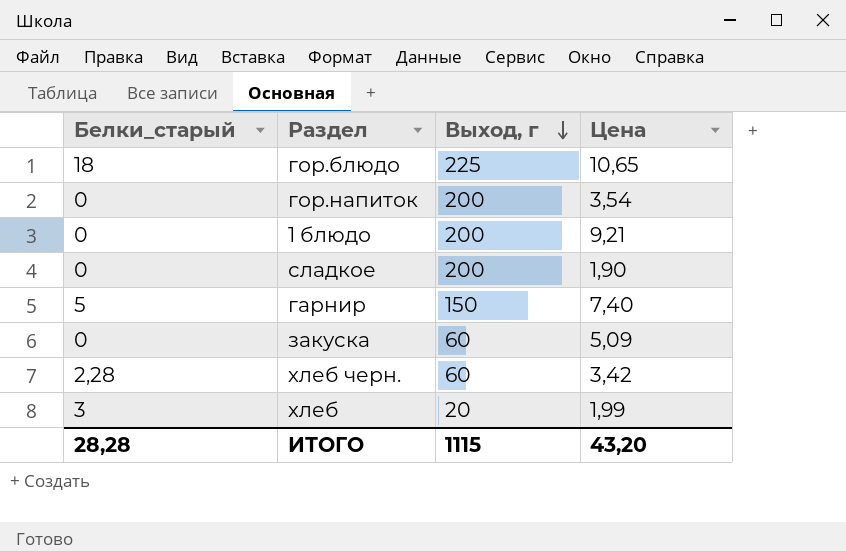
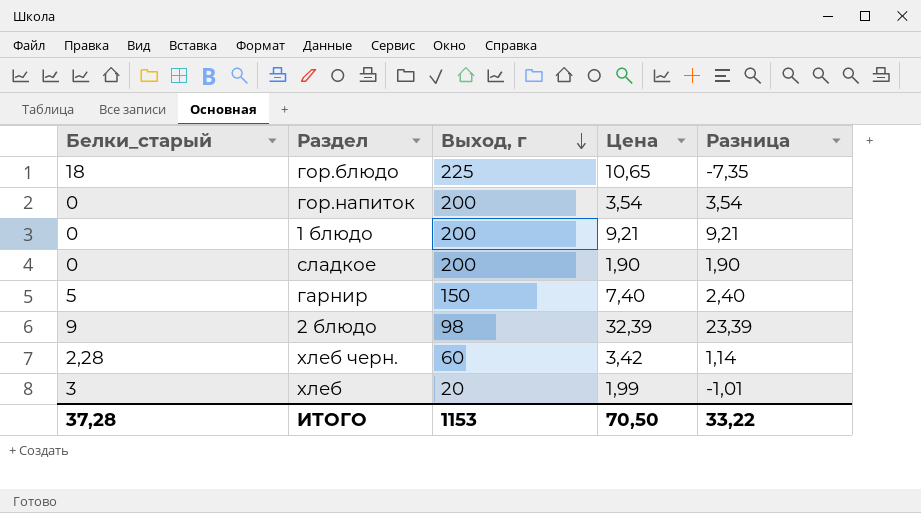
column Разница | formula: none -> [Цена] - [Белки_старый]
row закуска: 0 | 60 | 5,09 -> none
row 2 блюдо: none -> 9 | 98 | 32,39 | 23,39
ИТОГО | Белки_старый: 28,28 -> 37,28
ИТОГО | Выход, г: 1115 -> 1153
ИТОГО | Цена: 43,20 -> 70,50

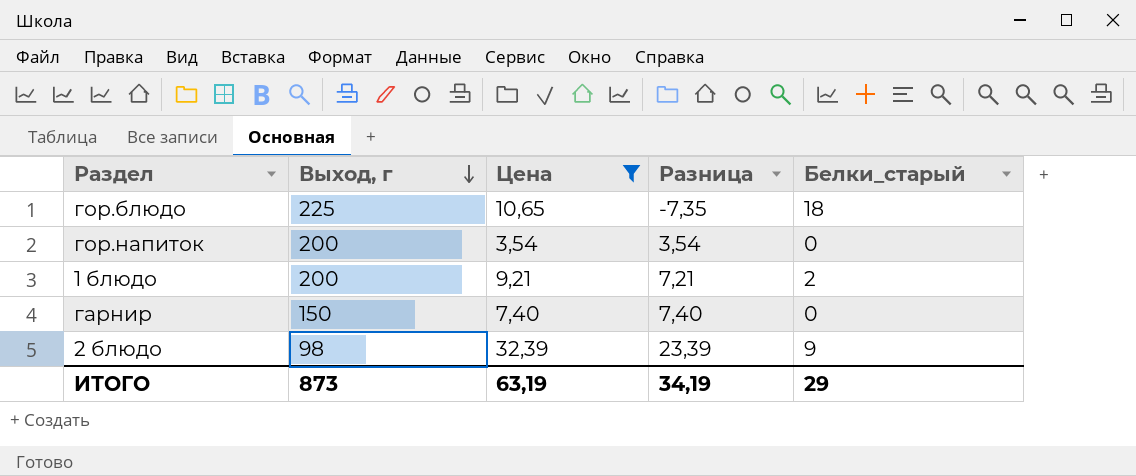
filter: none -> Цена >= 3,54
column Белки_старый | position: 1 -> 5
1 блюдо | Разница: 9,21 -> 7,21
1 блюдо | Белки_старый: 0 -> 2
гарнир | Разница: 2,40 -> 7,40
гарнир | Белки_старый: 5 -> 0
ИТОГО | Выход, г: 1153 -> 873
ИТОГО | Цена: 70,50 -> 63,19
ИТОГО | Разница: 33,22 -> 34,19
ИТОГО | Белки_старый: 37,28 -> 29

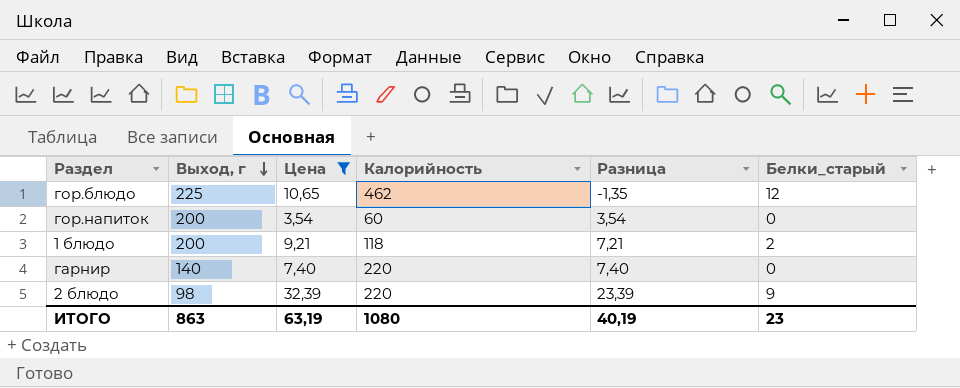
column Калорийность | position: none -> 4
гор.блюдо | Разница: -7,35 -> -1,35
гор.блюдо | Белки_старый: 18 -> 12
гарнир | Выход, г: 150 -> 140
ИТОГО | Выход, г: 873 -> 863
ИТОГО | Разница: 34,19 -> 40,19
ИТОГО | Белки_старый: 29 -> 23

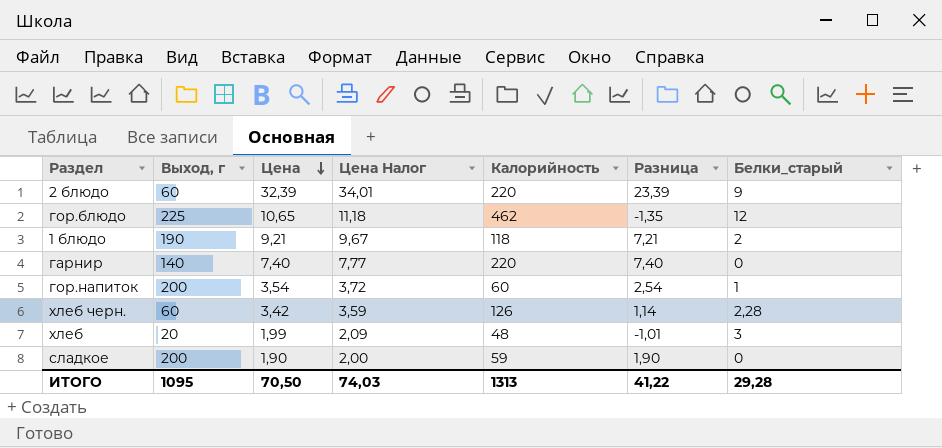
filter: Цена >= 3,54 -> none
row order: Выход, г descending -> Цена descending
column Цена Налог | formula: none -> [Цена] * 1,05
2 блюдо | Выход, г: 98 -> 60
1 блюдо | Выход, г: 200 -> 190
гор.напиток | Разница: 3,54 -> 2,54
гор.напиток | Белки_старый: 0 -> 1
ИТОГО | Выход, г: 863 -> 1095
ИТОГО | Цена: 63,19 -> 70,50
ИТОГО | Калорийность: 1080 -> 1313
ИТОГО | Разница: 40,19 -> 41,22
ИТОГО | Белки_старый: 23 -> 29,28

